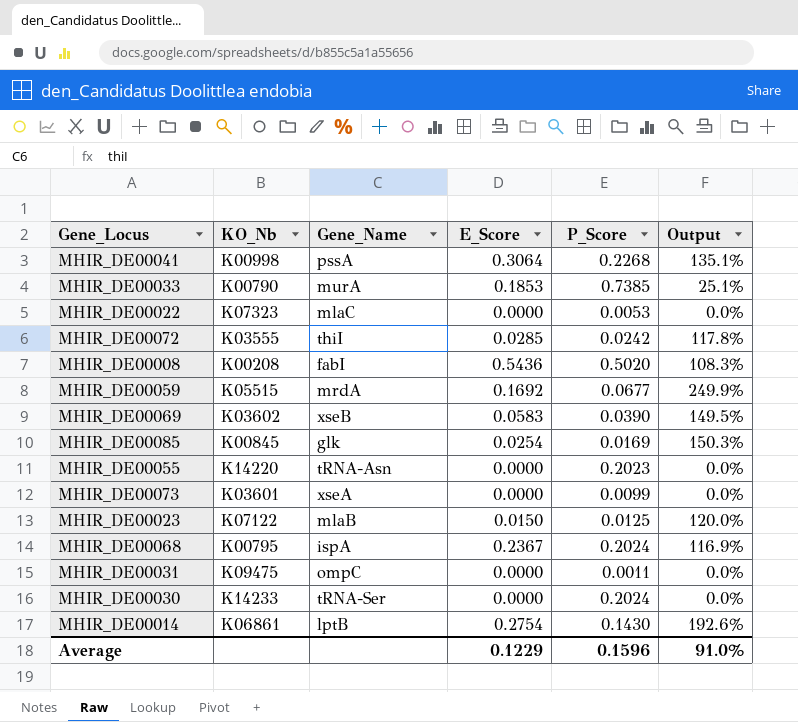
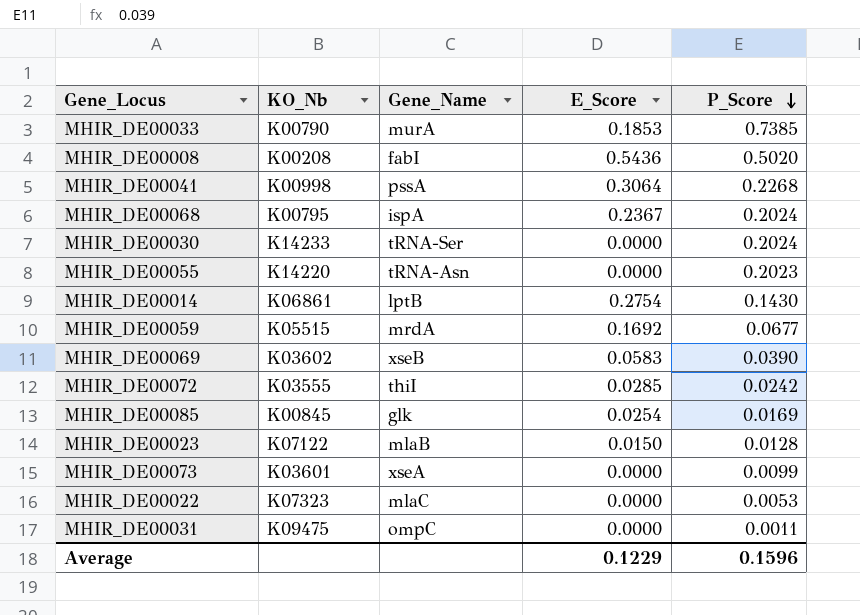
row order: none -> P_Score descending
column Output | formula: [E_Score] / [P_Score] -> none
MHIR_DE00023 | P_Score: 0.0125 -> 0.0128

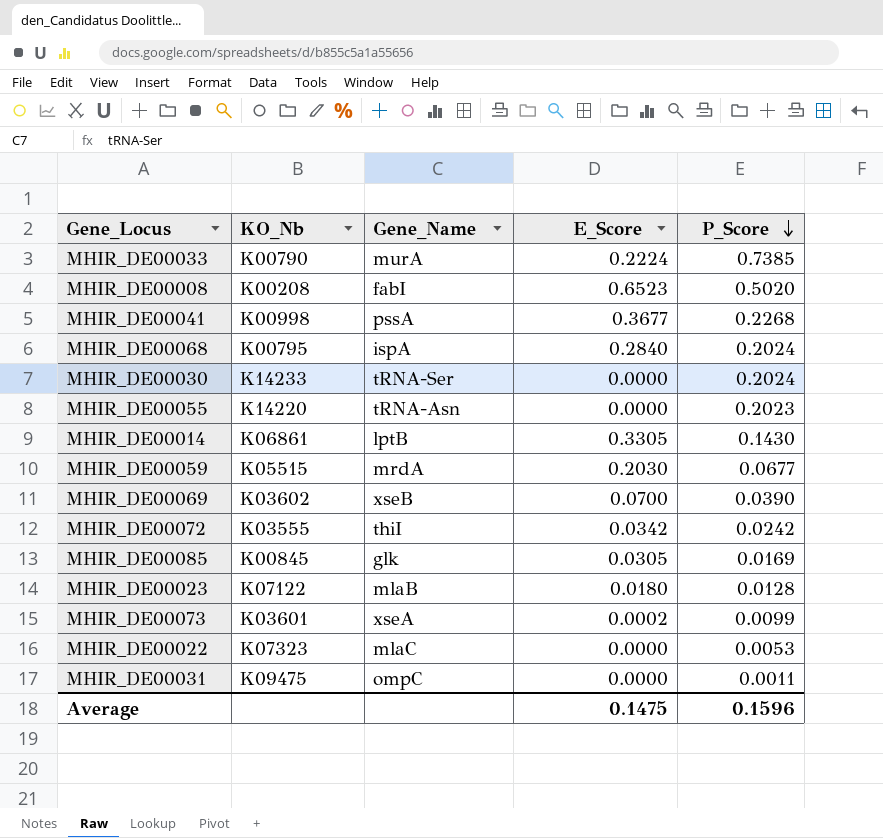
MHIR_DE00033 | E_Score: 0.1853 -> 0.2224
MHIR_DE00008 | E_Score: 0.5436 -> 0.6523
MHIR_DE00041 | E_Score: 0.3064 -> 0.3677
MHIR_DE00068 | E_Score: 0.2367 -> 0.2840
MHIR_DE00014 | E_Score: 0.2754 -> 0.3305
MHIR_DE00059 | E_Score: 0.1692 -> 0.2030
MHIR_DE00069 | E_Score: 0.0583 -> 0.0700
MHIR_DE00072 | E_Score: 0.0285 -> 0.0342
MHIR_DE00085 | E_Score: 0.0254 -> 0.0305
MHIR_DE00023 | E_Score: 0.0150 -> 0.0180
MHIR_DE00073 | E_Score: 0.0000 -> 0.0002
Average | E_Score: 0.1229 -> 0.1475

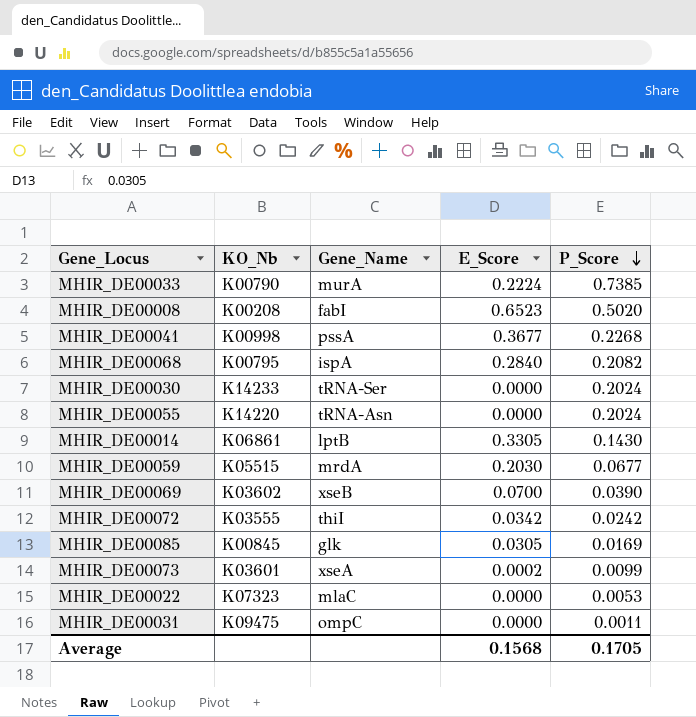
row MHIR_DE00023: K07122 | mlaB | 0.0180 | 0.0128 -> none
MHIR_DE00068 | P_Score: 0.2024 -> 0.2082
MHIR_DE00055 | P_Score: 0.2023 -> 0.2024
Average | E_Score: 0.1475 -> 0.1568
Average | P_Score: 0.1596 -> 0.1705

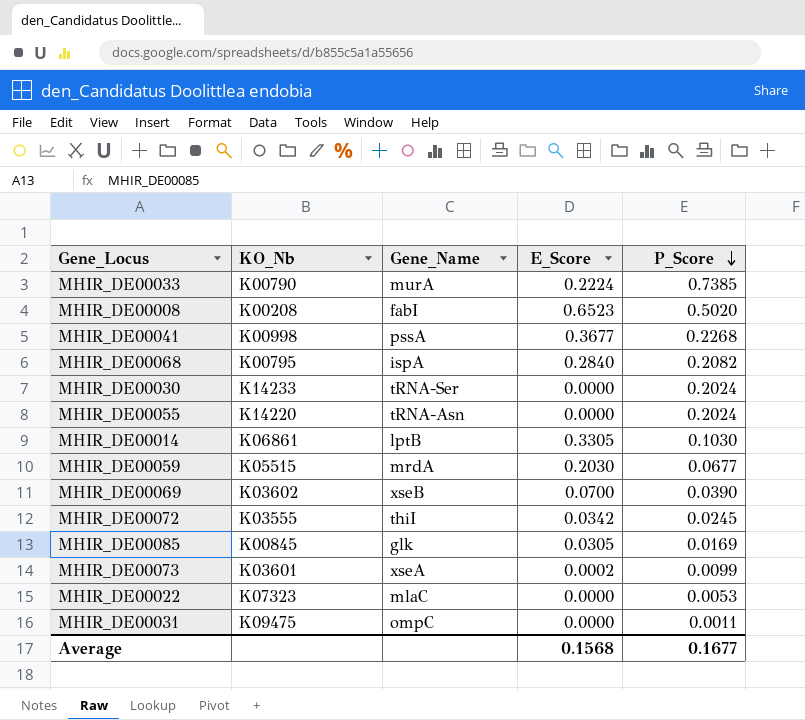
MHIR_DE00014 | P_Score: 0.1430 -> 0.1030
MHIR_DE00072 | P_Score: 0.0242 -> 0.0245
Average | P_Score: 0.1705 -> 0.1677

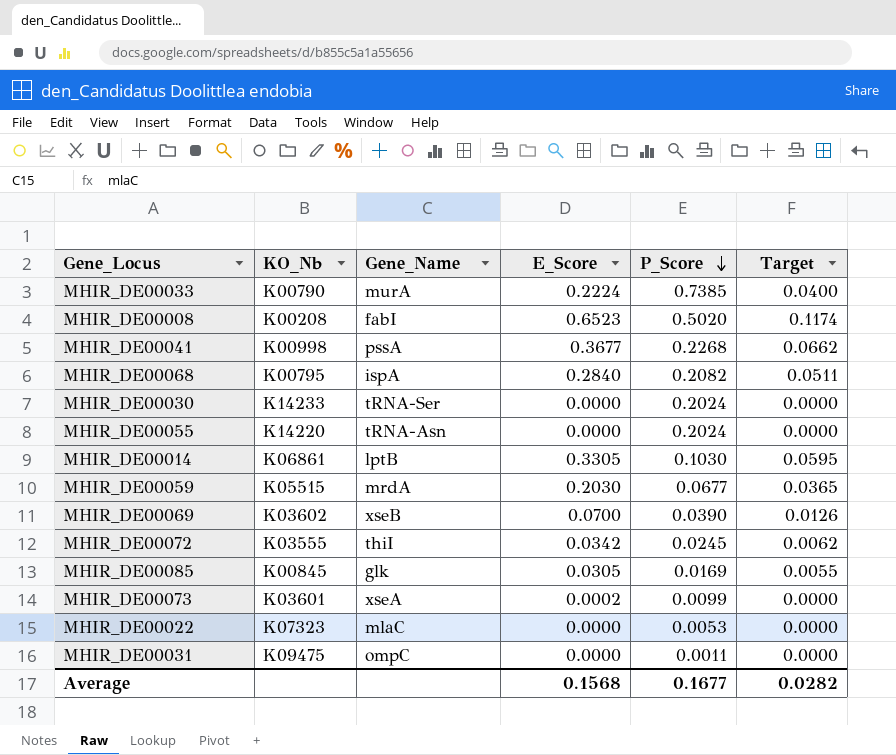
column Target | formula: none -> [E_Score] * 0.18

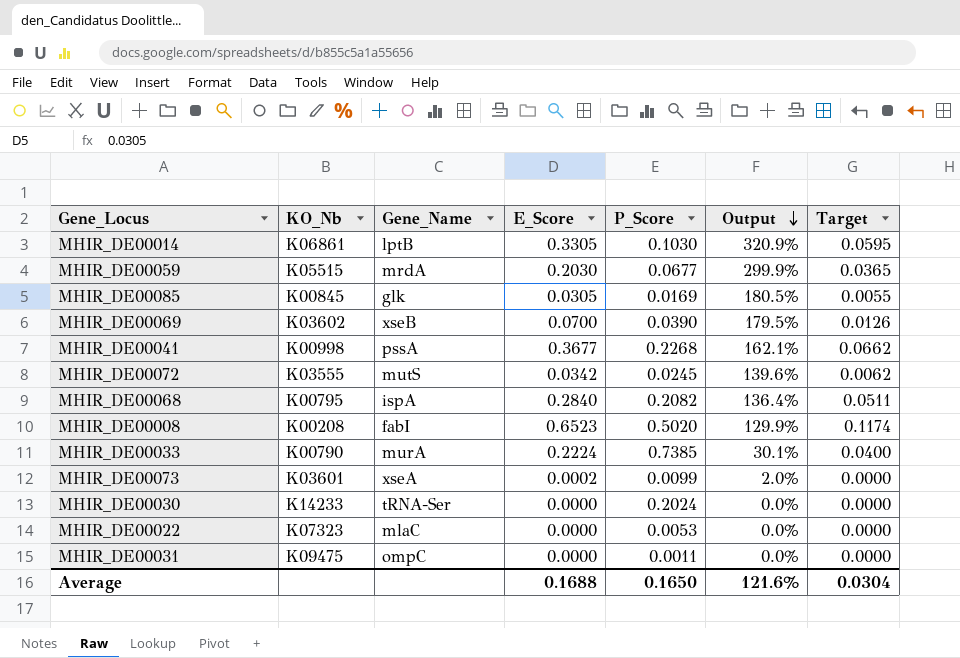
row order: P_Score descending -> Output descending
column Output | formula: none -> [E_Score] / [P_Score]
row MHIR_DE00055: K14220 | tRNA-Asn | 0.0000 | 0.2024 | 0.0000 -> none
MHIR_DE00072 | Gene_Name: thiI -> mutS
Average | E_Score: 0.1568 -> 0.1688
Average | P_Score: 0.1677 -> 0.1650
Average | Target: 0.0282 -> 0.0304

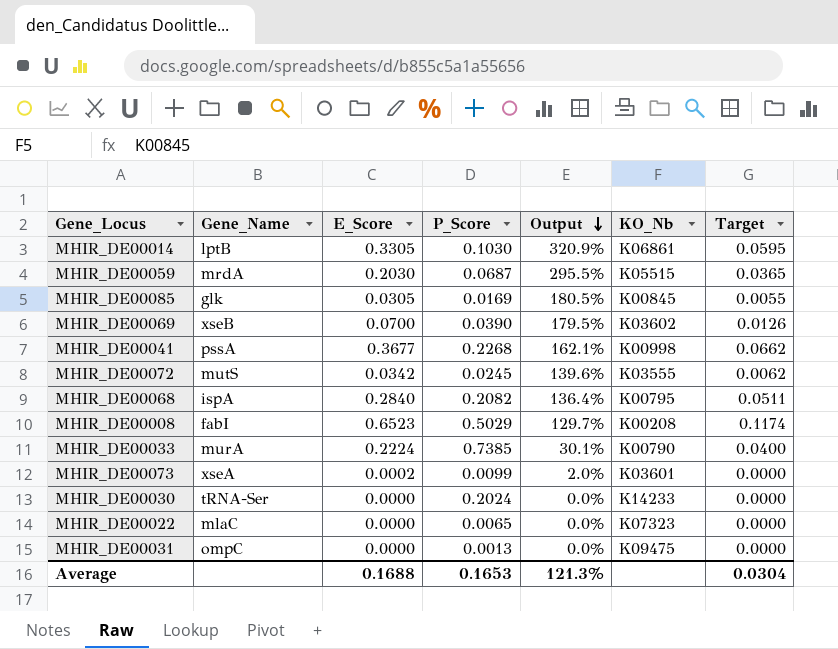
column KO_Nb | position: 2 -> 6
MHIR_DE00059 | P_Score: 0.0677 -> 0.0687
MHIR_DE00059 | Output: 299.9% -> 295.5%
MHIR_DE00008 | P_Score: 0.5020 -> 0.5029
MHIR_DE00008 | Output: 129.9% -> 129.7%
MHIR_DE00022 | P_Score: 0.0053 -> 0.0065
MHIR_DE00031 | P_Score: 0.0011 -> 0.0013
Average | P_Score: 0.1650 -> 0.1653
Average | Output: 121.6% -> 121.3%

